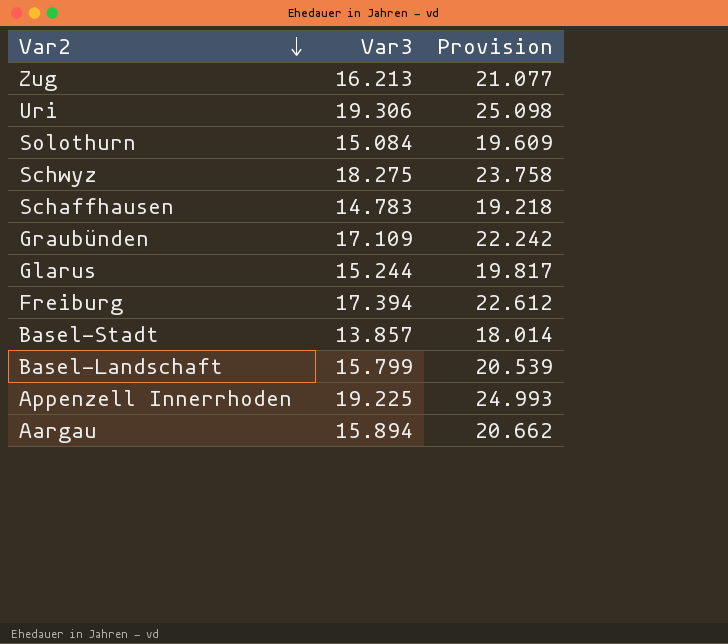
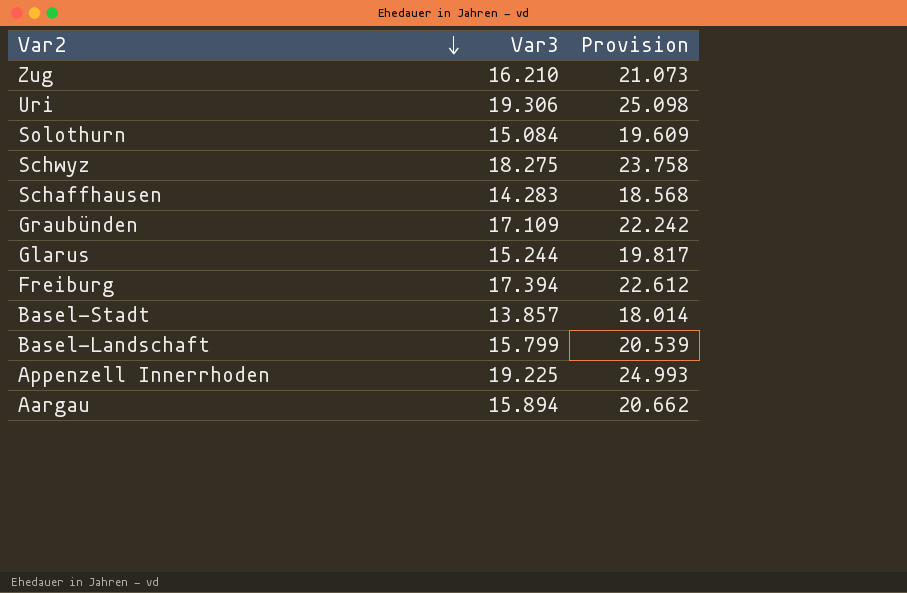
Zug | Var3: 16.213 -> 16.210
Zug | Provision: 21.077 -> 21.073
Schaffhausen | Var3: 14.783 -> 14.283
Schaffhausen | Provision: 19.218 -> 18.568

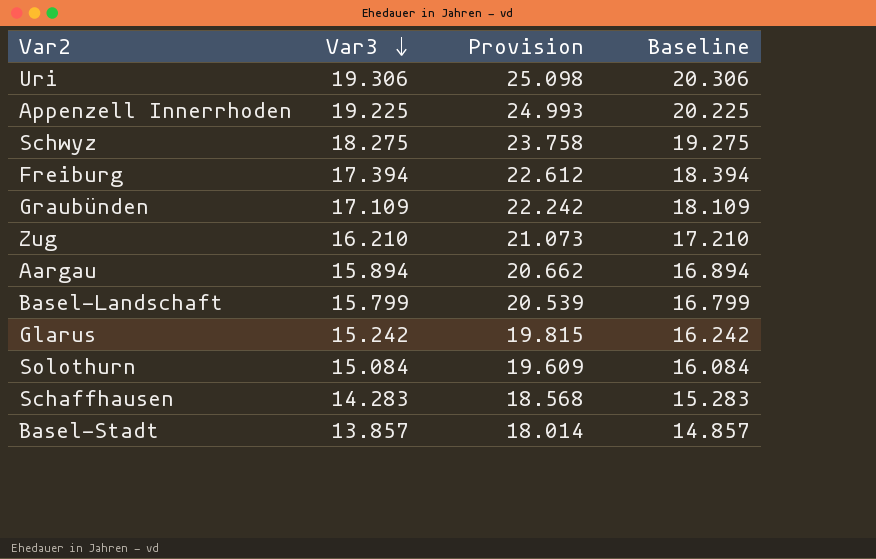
row order: Var2 descending -> Var3 descending
column Baseline | formula: none -> [Var3] + 1
Glarus | Var3: 15.244 -> 15.242
Glarus | Provision: 19.817 -> 19.815

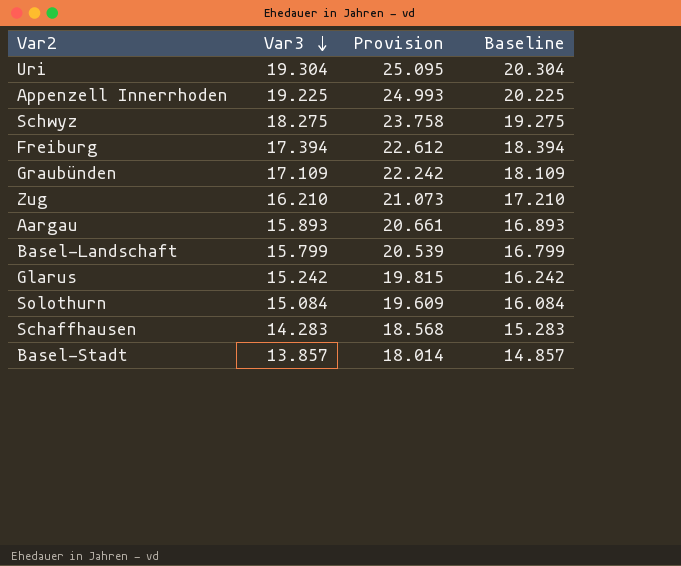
Uri | Var3: 19.306 -> 19.304
Uri | Provision: 25.098 -> 25.095
Uri | Baseline: 20.306 -> 20.304
Aargau | Var3: 15.894 -> 15.893
Aargau | Provision: 20.662 -> 20.661
Aargau | Baseline: 16.894 -> 16.893

